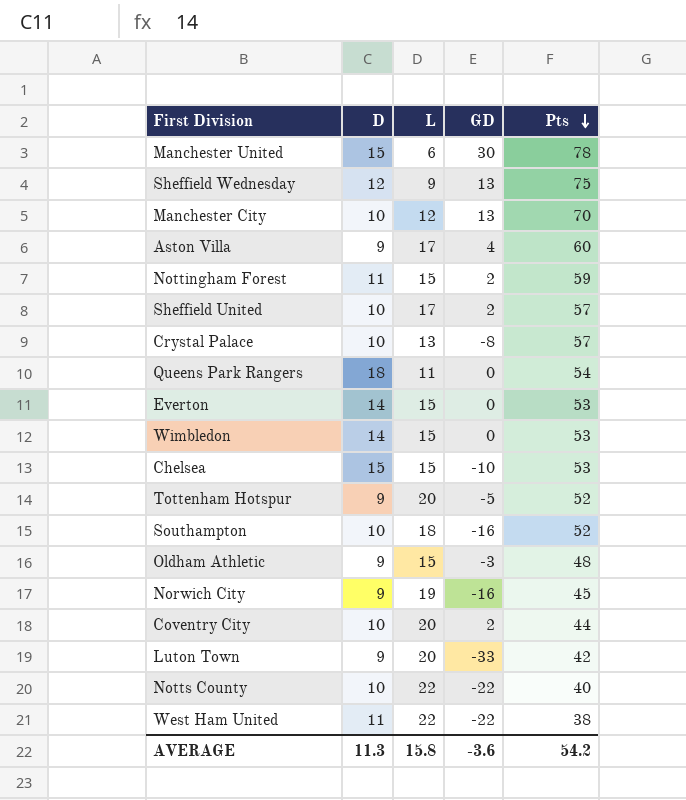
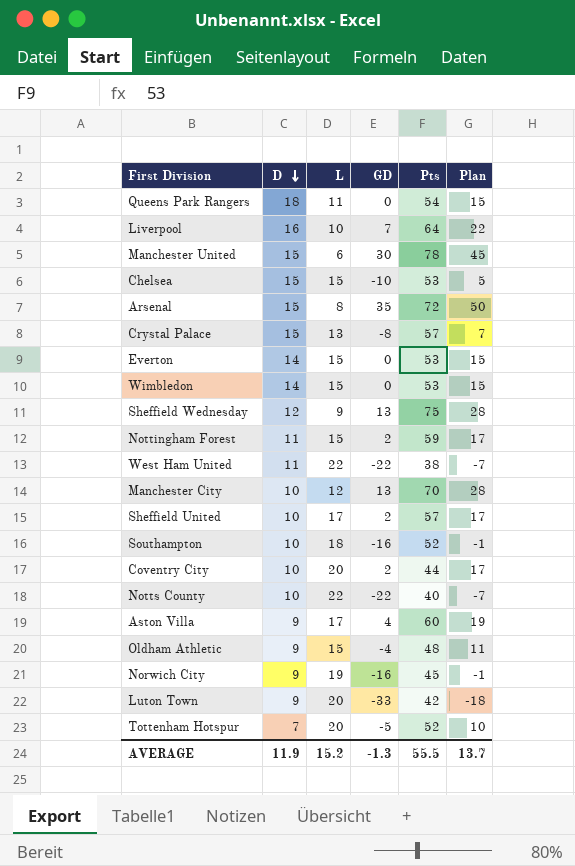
row order: Pts descending -> D descending
column Plan | formula: none -> [GD] + 15
row Liverpool: none -> 16 | 10 | 7 | 64 | 22
row Arsenal: none -> 15 | 8 | 35 | 72 | 50
Crystal Palace | D: 10 -> 15
Oldham Athletic | GD: -3 -> -4
Tottenham Hotspur | D: 9 -> 7
AVERAGE | D: 11.3 -> 11.9
AVERAGE | L: 15.8 -> 15.2
AVERAGE | GD: -3.6 -> -1.3
AVERAGE | Pts: 54.2 -> 55.5

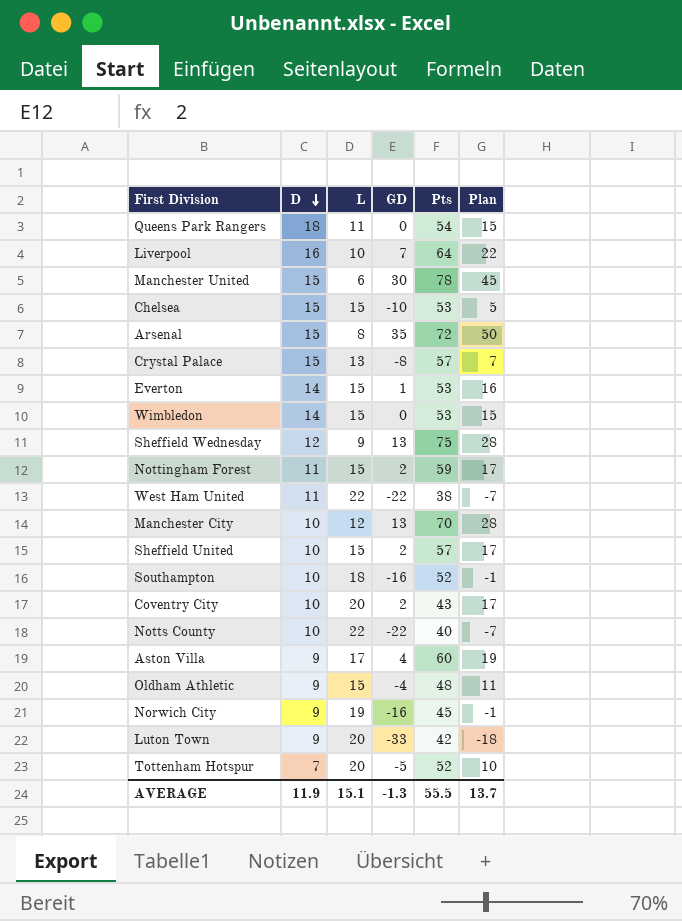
Everton | GD: 0 -> 1
Everton | Plan: 15 -> 16
Sheffield United | L: 17 -> 15
Coventry City | Pts: 44 -> 43
AVERAGE | L: 15.2 -> 15.1

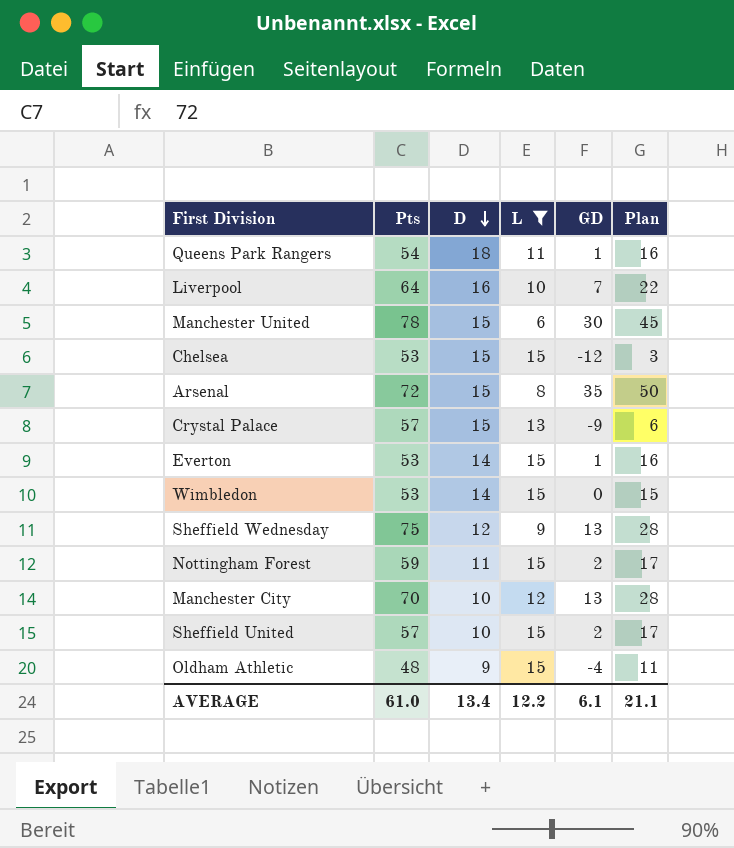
filter: none -> L <= 15
column Pts | position: 5 -> 2
Queens Park Rangers | GD: 0 -> 1
Queens Park Rangers | Plan: 15 -> 16
Chelsea | GD: -10 -> -12
Chelsea | Plan: 5 -> 3
Crystal Palace | GD: -8 -> -9
Crystal Palace | Plan: 7 -> 6
AVERAGE | Pts: 55.5 -> 61.0
AVERAGE | D: 11.9 -> 13.4
AVERAGE | L: 15.1 -> 12.2
AVERAGE | GD: -1.3 -> 6.1
AVERAGE | Plan: 13.7 -> 21.1

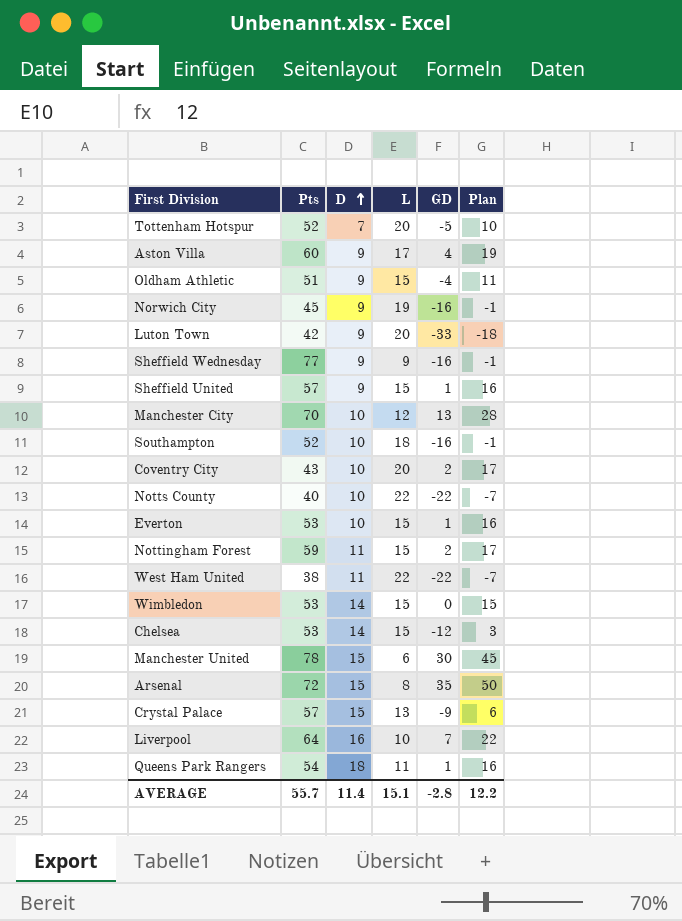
filter: L <= 15 -> none
row order: D descending -> D ascending
Oldham Athletic | Pts: 48 -> 51
Sheffield Wednesday | Pts: 75 -> 77
Sheffield Wednesday | D: 12 -> 9
Sheffield Wednesday | GD: 13 -> -16
Sheffield Wednesday | Plan: 28 -> -1
Sheffield United | D: 10 -> 9
Sheffield United | GD: 2 -> 1
Sheffield United | Plan: 17 -> 16
Everton | D: 14 -> 10
Chelsea | D: 15 -> 14
AVERAGE | Pts: 61.0 -> 55.7
AVERAGE | D: 13.4 -> 11.4
AVERAGE | L: 12.2 -> 15.1
AVERAGE | GD: 6.1 -> -2.8
AVERAGE | Plan: 21.1 -> 12.2

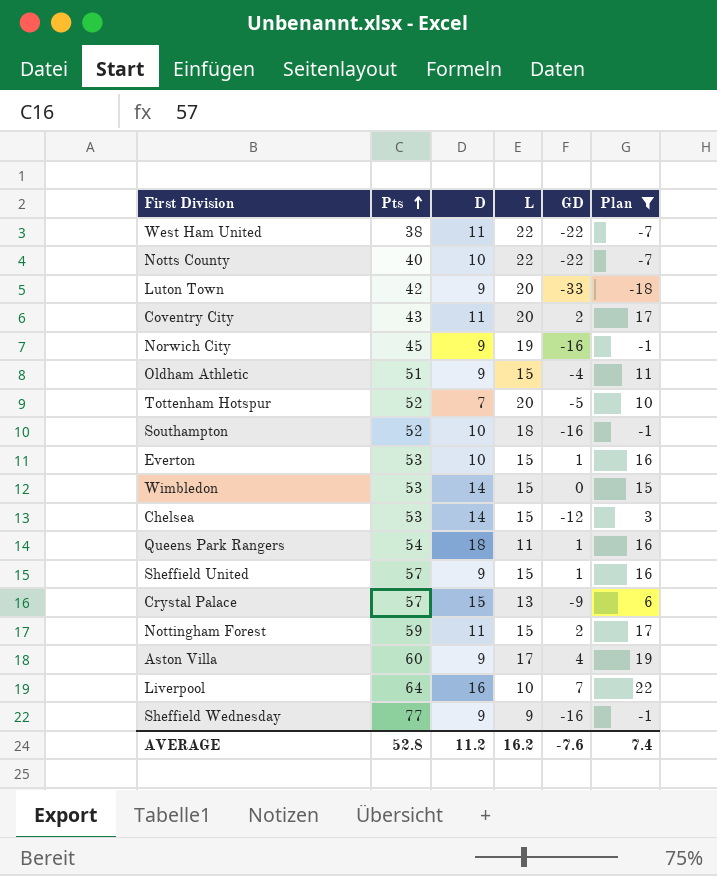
filter: none -> Plan <= 22
row order: D ascending -> Pts ascending
Coventry City | D: 10 -> 11
AVERAGE | Pts: 55.7 -> 52.8
AVERAGE | D: 11.4 -> 11.2
AVERAGE | L: 15.1 -> 16.2
AVERAGE | GD: -2.8 -> -7.6
AVERAGE | Plan: 12.2 -> 7.4

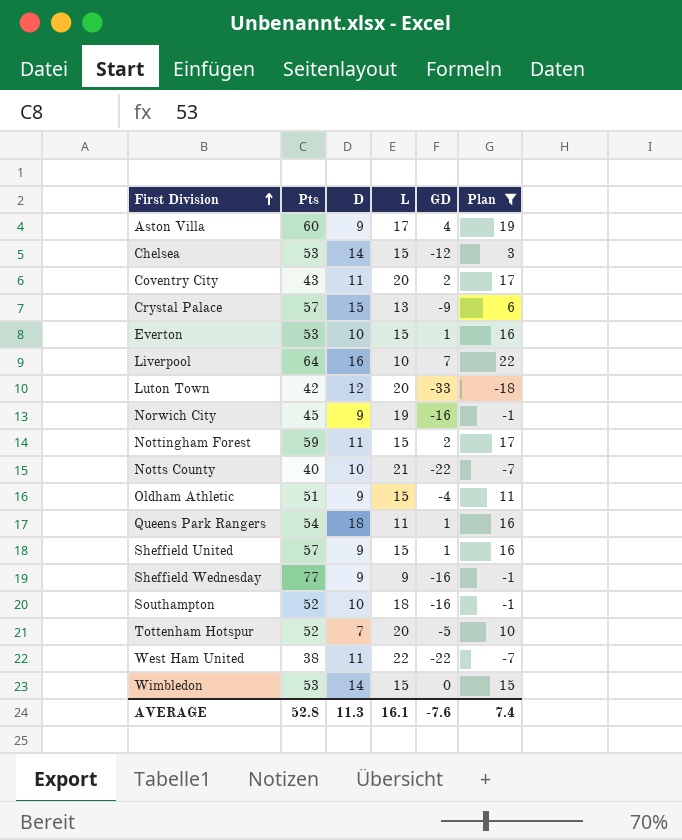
row order: Pts ascending -> First Division ascending
Luton Town | D: 9 -> 12
Notts County | L: 22 -> 21
AVERAGE | D: 11.2 -> 11.3
AVERAGE | L: 16.2 -> 16.1

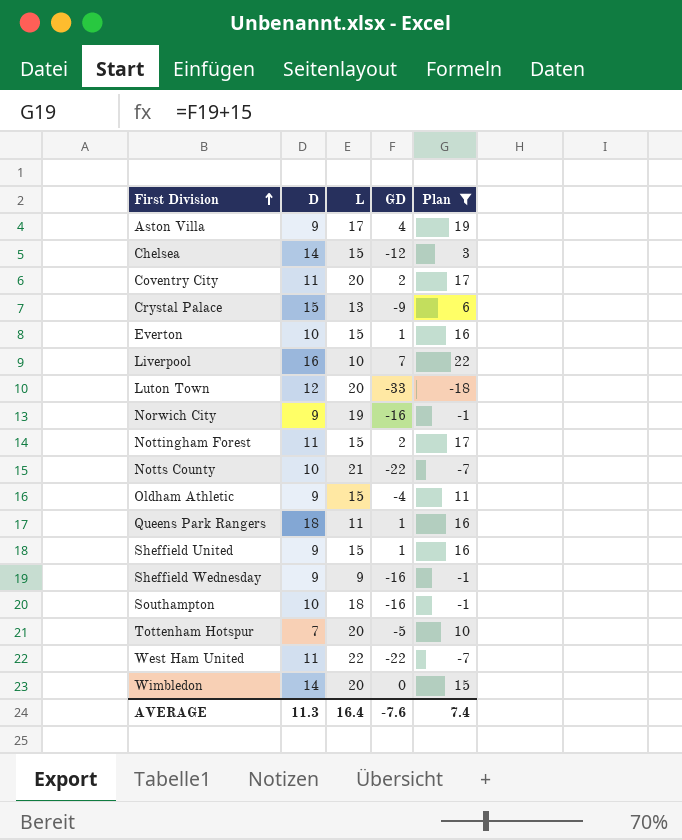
column Pts | position: 2 -> none
Wimbledon | L: 15 -> 20
AVERAGE | L: 16.1 -> 16.4

